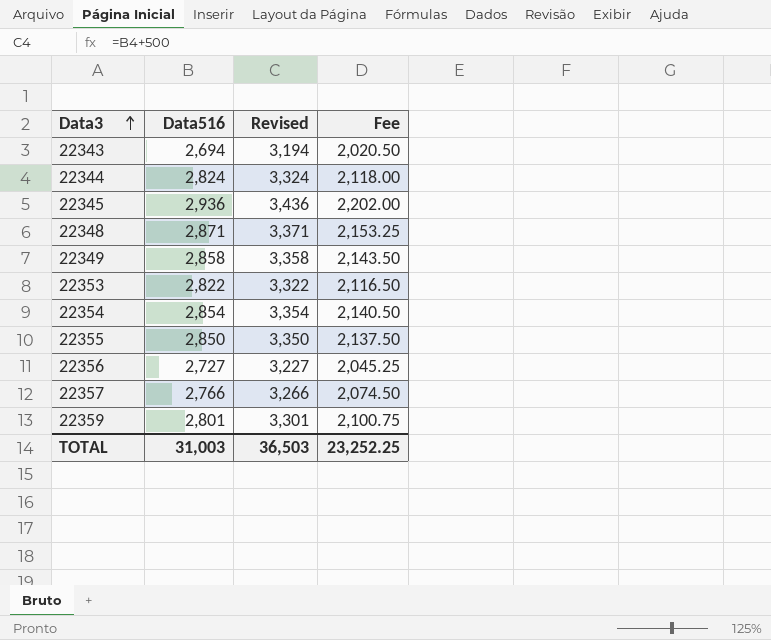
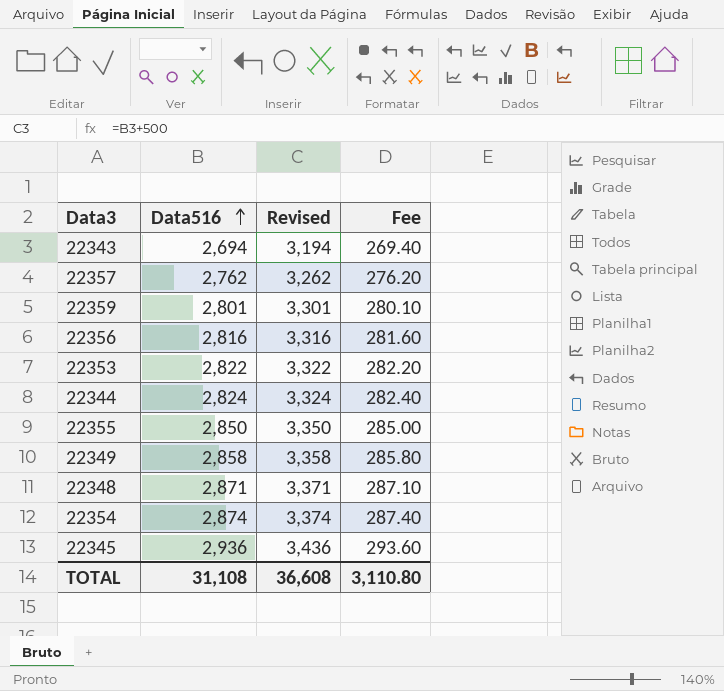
row order: Data3 ascending -> Data516 ascending
column Fee | formula: [Data516] * 0.75 -> [Data516] * 0.1
22357 | Data516: 2,766 -> 2,762
22357 | Revised: 3,266 -> 3,262
22356 | Data516: 2,727 -> 2,816
22356 | Revised: 3,227 -> 3,316
22354 | Data516: 2,854 -> 2,874
22354 | Revised: 3,354 -> 3,374
TOTAL | Data516: 31,003 -> 31,108
TOTAL | Revised: 36,503 -> 36,608
TOTAL | Fee: 23,252.25 -> 3,110.80

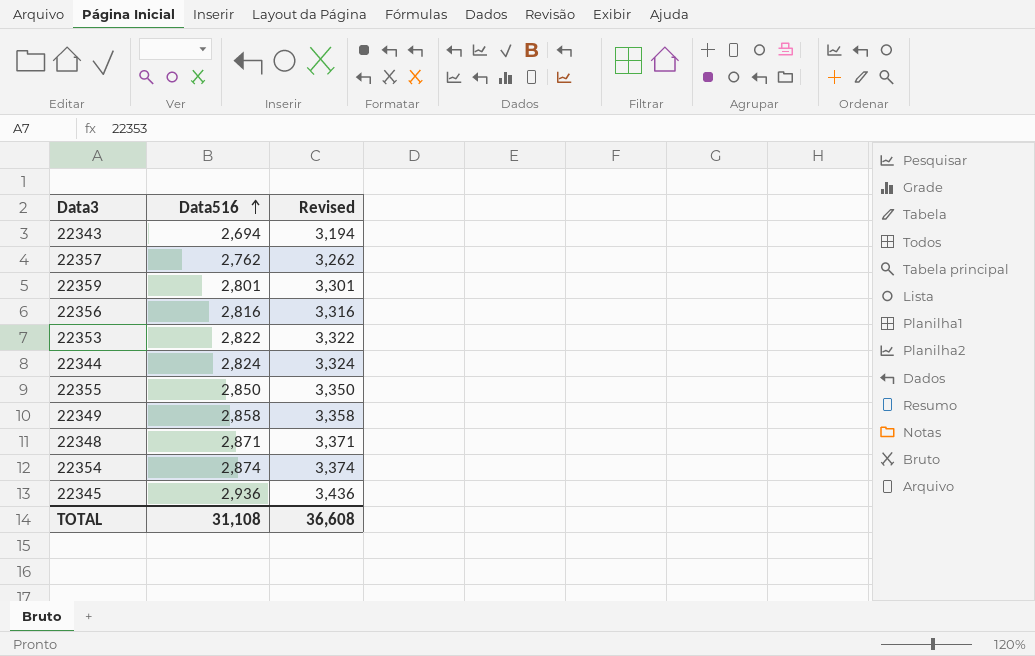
column Fee | formula: [Data516] * 0.1 -> none

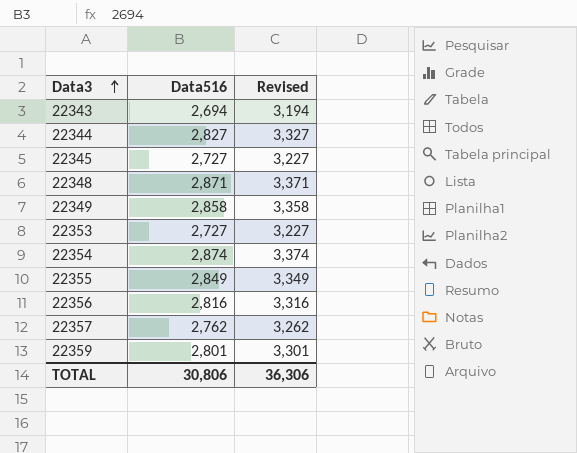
row order: Data516 ascending -> Data3 ascending
22344 | Data516: 2,824 -> 2,827
22344 | Revised: 3,324 -> 3,327
22345 | Data516: 2,936 -> 2,727
22345 | Revised: 3,436 -> 3,227
22353 | Data516: 2,822 -> 2,727
22353 | Revised: 3,322 -> 3,227
22355 | Data516: 2,850 -> 2,849
22355 | Revised: 3,350 -> 3,349
TOTAL | Data516: 31,108 -> 30,806
TOTAL | Revised: 36,608 -> 36,306

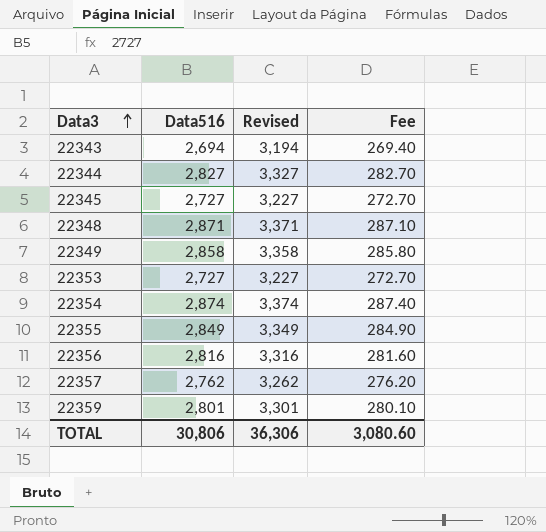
column Fee | formula: none -> [Data516] * 0.1

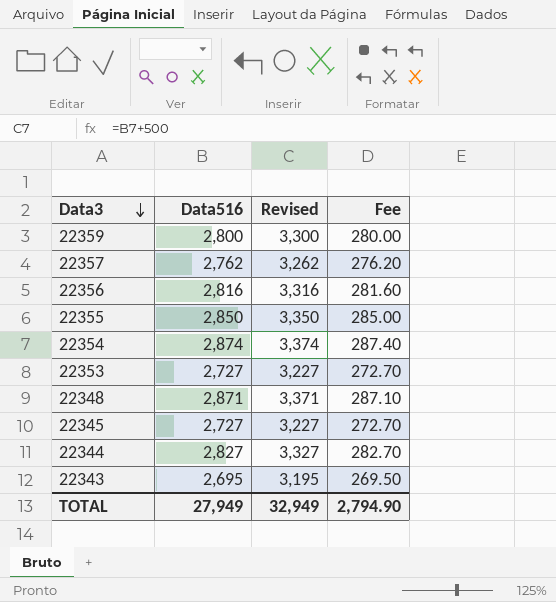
row order: Data3 ascending -> Data3 descending
row 22349: 2,858 | 3,358 | 285.80 -> none
22359 | Data516: 2,801 -> 2,800
22359 | Revised: 3,301 -> 3,300
22359 | Fee: 280.10 -> 280.00
22355 | Data516: 2,849 -> 2,850
22355 | Revised: 3,349 -> 3,350
22355 | Fee: 284.90 -> 285.00
22343 | Data516: 2,694 -> 2,695
22343 | Revised: 3,194 -> 3,195
22343 | Fee: 269.40 -> 269.50
TOTAL | Data516: 30,806 -> 27,949
TOTAL | Revised: 36,306 -> 32,949
TOTAL | Fee: 3,080.60 -> 2,794.90

